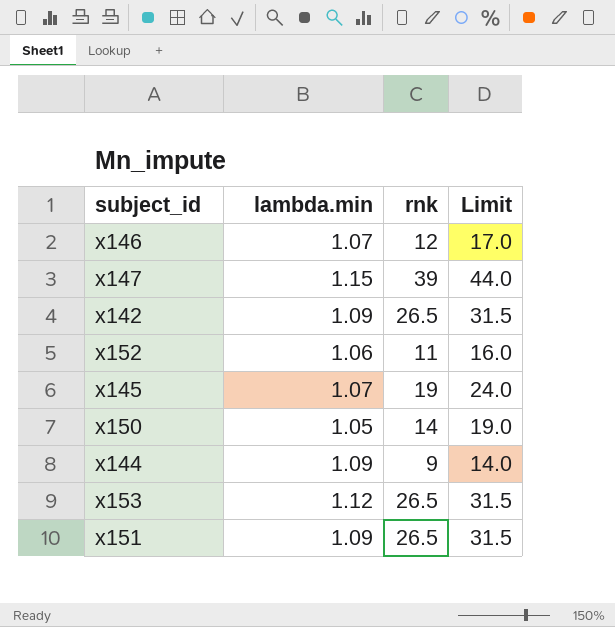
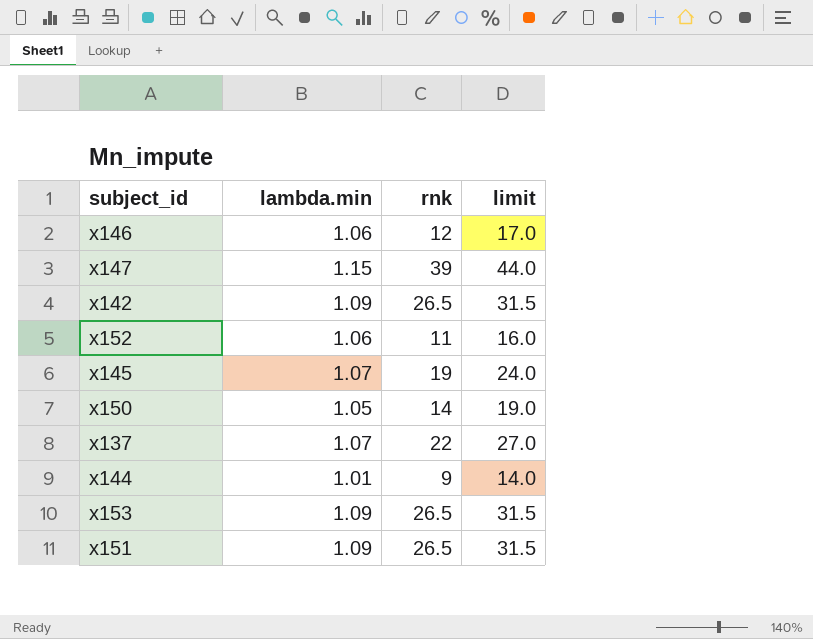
column name: Limit -> limit
x146 | lambda.min: 1.07 -> 1.06
row x137: none -> 1.07 | 22 | 27.0
x144 | lambda.min: 1.09 -> 1.01
x153 | lambda.min: 1.12 -> 1.09

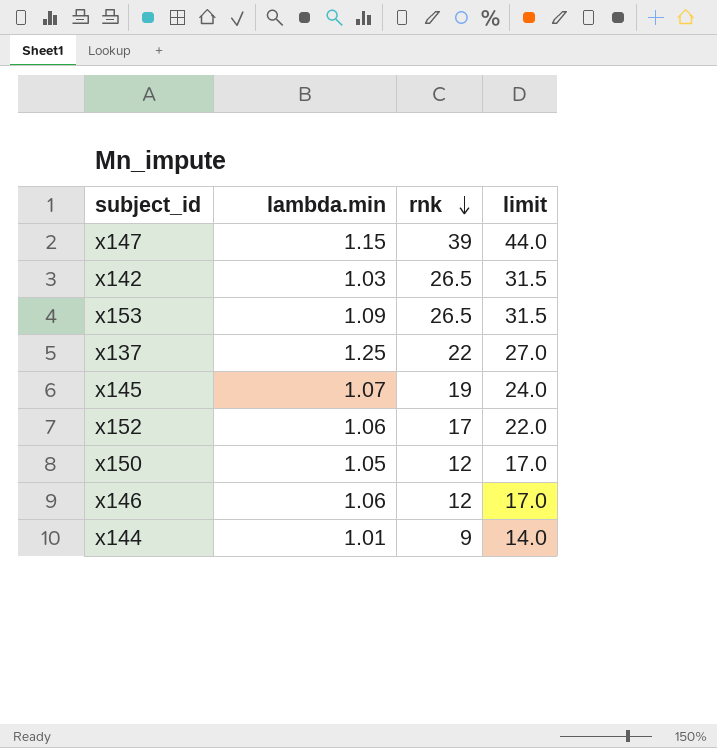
row order: none -> rnk descending
row x151: 1.09 | 26.5 | 31.5 -> none
x142 | lambda.min: 1.09 -> 1.03
x137 | lambda.min: 1.07 -> 1.25
x152 | rnk: 11 -> 17
x152 | limit: 16.0 -> 22.0
x150 | rnk: 14 -> 12
x150 | limit: 19.0 -> 17.0

